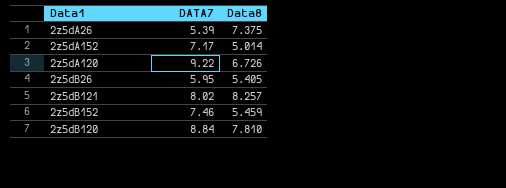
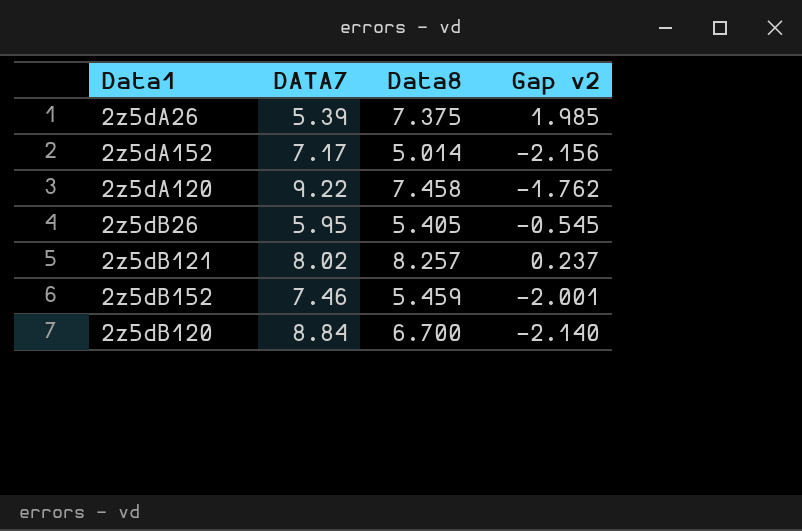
column Gap v2 | formula: none -> [Data8] - [DATA7]
2z5dA120 | Data8: 6.726 -> 7.458
2z5dB120 | Data8: 7.810 -> 6.700

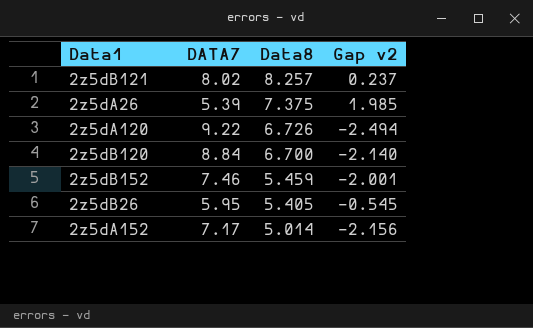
row order: none -> Data8 descending
2z5dA120 | Data8: 7.458 -> 6.726
2z5dA120 | Gap v2: -1.762 -> -2.494

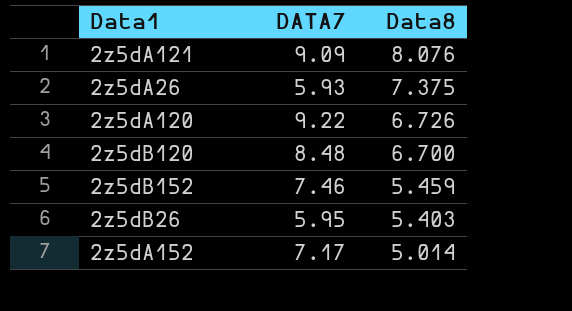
column Gap v2 | formula: [Data8] - [DATA7] -> none
row 2z5dB121: 8.02 | 8.257 | 0.237 -> none
row 2z5dA121: none -> 9.09 | 8.076
2z5dA26 | DATA7: 5.39 -> 5.93
2z5dB120 | DATA7: 8.84 -> 8.48
2z5dB26 | Data8: 5.405 -> 5.403

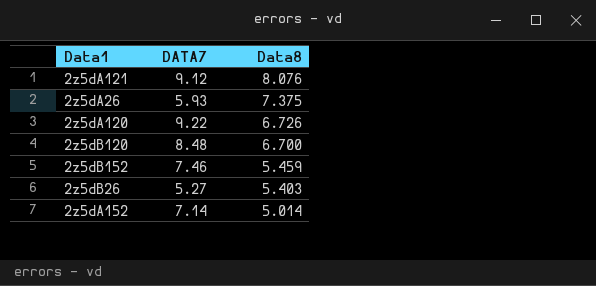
2z5dA121 | DATA7: 9.09 -> 9.12
2z5dB26 | DATA7: 5.95 -> 5.27
2z5dA152 | DATA7: 7.17 -> 7.14

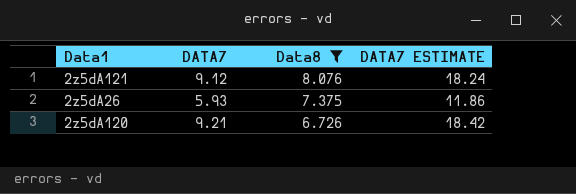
filter: none -> Data8 >= 6.726
column DATA7 ESTIMATE | formula: none -> [DATA7] * 2
2z5dA120 | DATA7: 9.22 -> 9.21

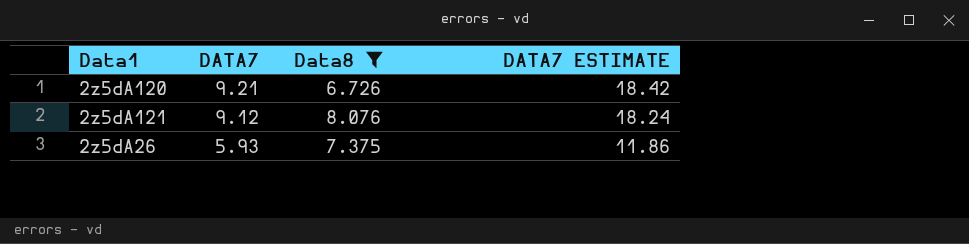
row order: Data8 descending -> DATA7 descending

